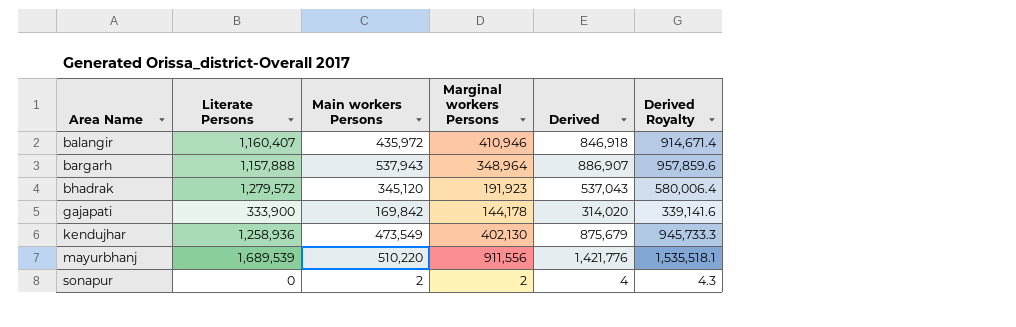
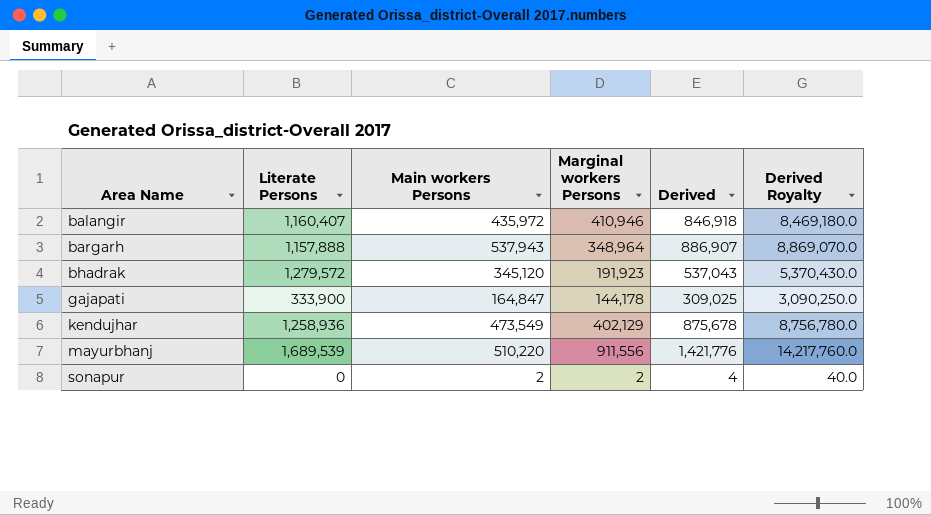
column Derived Royalty | formula: [Derived] * 1.08 -> [Derived] * 10
gajapati | Main workers Persons: 169,842 -> 164,847
gajapati | Derived: 314,020 -> 309,025
kendujhar | Marginal workers Persons: 402,130 -> 402,129
kendujhar | Derived: 875,679 -> 875,678

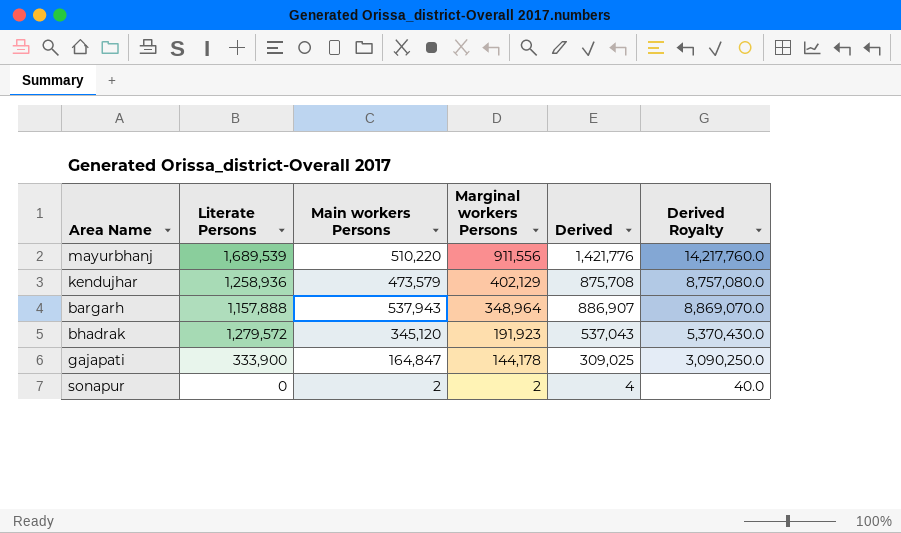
row order: Area Name ascending -> Marginal workers Persons descending
row balangir: 1,160,407 | 435,972 | 410,946 | 846,918 | 8,469,180.0 -> none
kendujhar | Main workers Persons: 473,549 -> 473,579
kendujhar | Derived: 875,678 -> 875,708
kendujhar | Derived Royalty: 8,756,780.0 -> 8,757,080.0

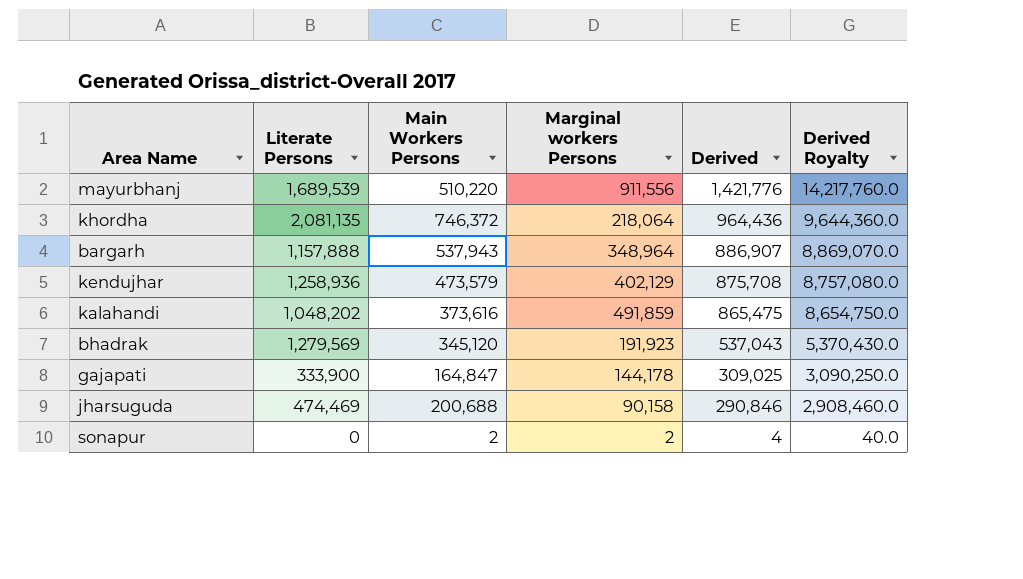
row order: Marginal workers Persons descending -> Derived descending
column name: Main workers Persons -> Main Workers Persons
row khordha: none -> 2,081,135 | 746,372 | 218,064 | 964,436 | 9,644,360.0
row kalahandi: none -> 1,048,202 | 373,616 | 491,859 | 865,475 | 8,654,750.0
bhadrak | Literate Persons: 1,279,572 -> 1,279,569
row jharsuguda: none -> 474,469 | 200,688 | 90,158 | 290,846 | 2,908,460.0

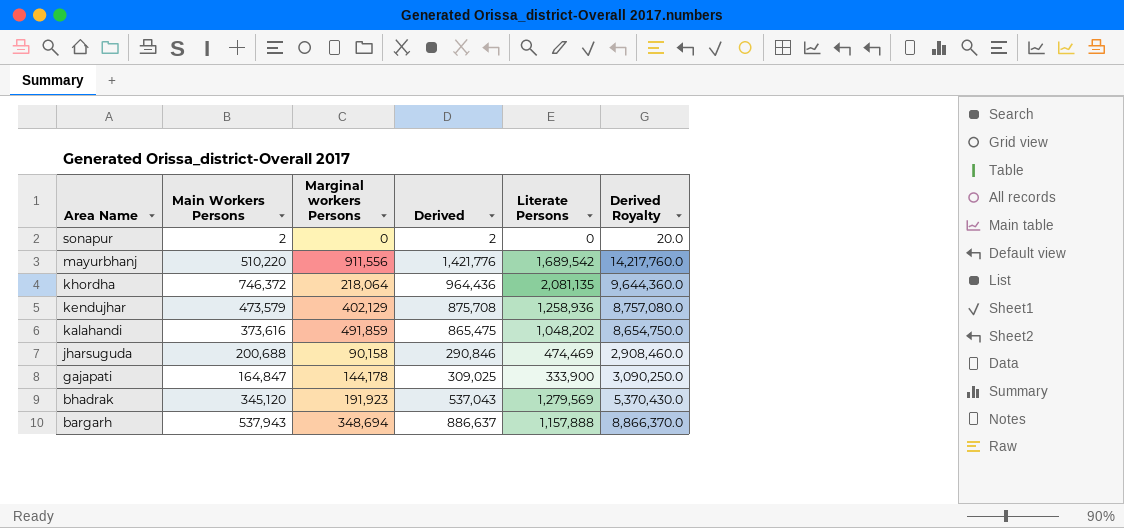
row order: Derived descending -> Area Name descending
column Literate Persons | position: 2 -> 5
sonapur | Marginal workers Persons: 2 -> 0
sonapur | Derived: 4 -> 2
sonapur | Derived Royalty: 40.0 -> 20.0
mayurbhanj | Literate Persons: 1,689,539 -> 1,689,542
bargarh | Marginal workers Persons: 348,964 -> 348,694
bargarh | Derived: 886,907 -> 886,637
bargarh | Derived Royalty: 8,869,070.0 -> 8,866,370.0

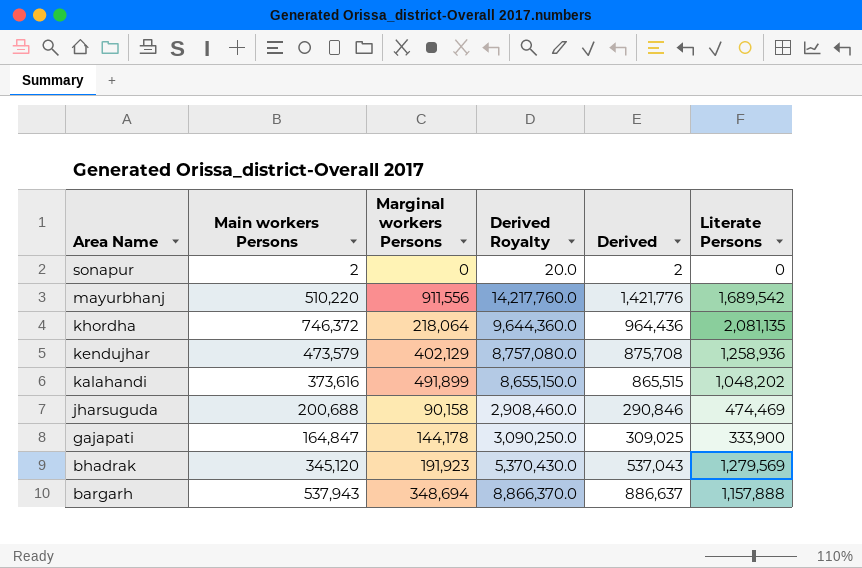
column name: Main Workers Persons -> Main workers Persons
column Derived Royalty | position: 6 -> 4
kalahandi | Marginal workers Persons: 491,859 -> 491,899
kalahandi | Derived Royalty: 8,654,750.0 -> 8,655,150.0
kalahandi | Derived: 865,475 -> 865,515

